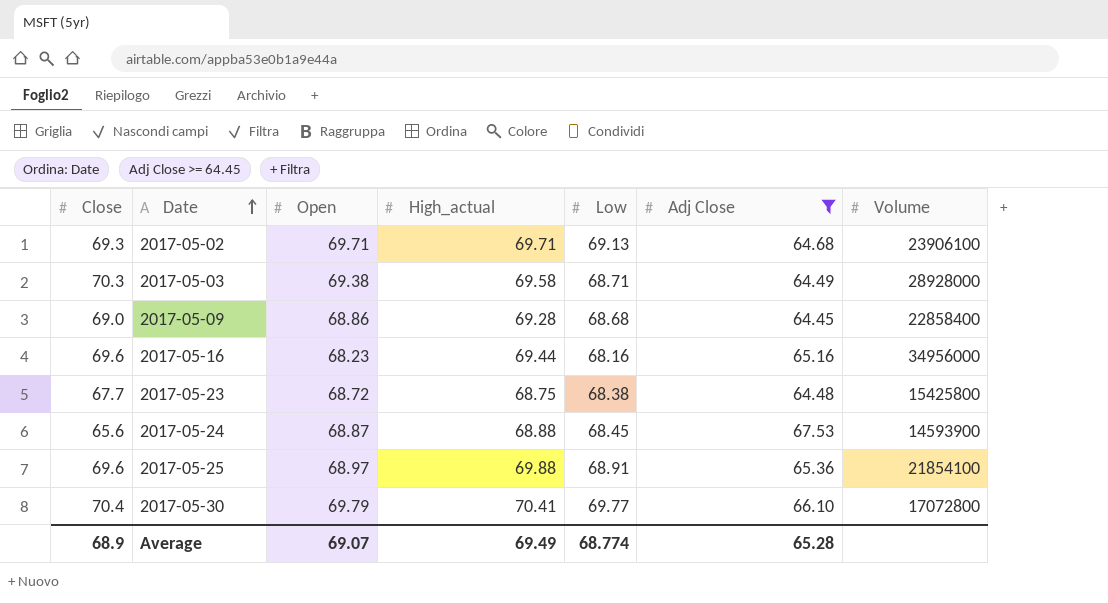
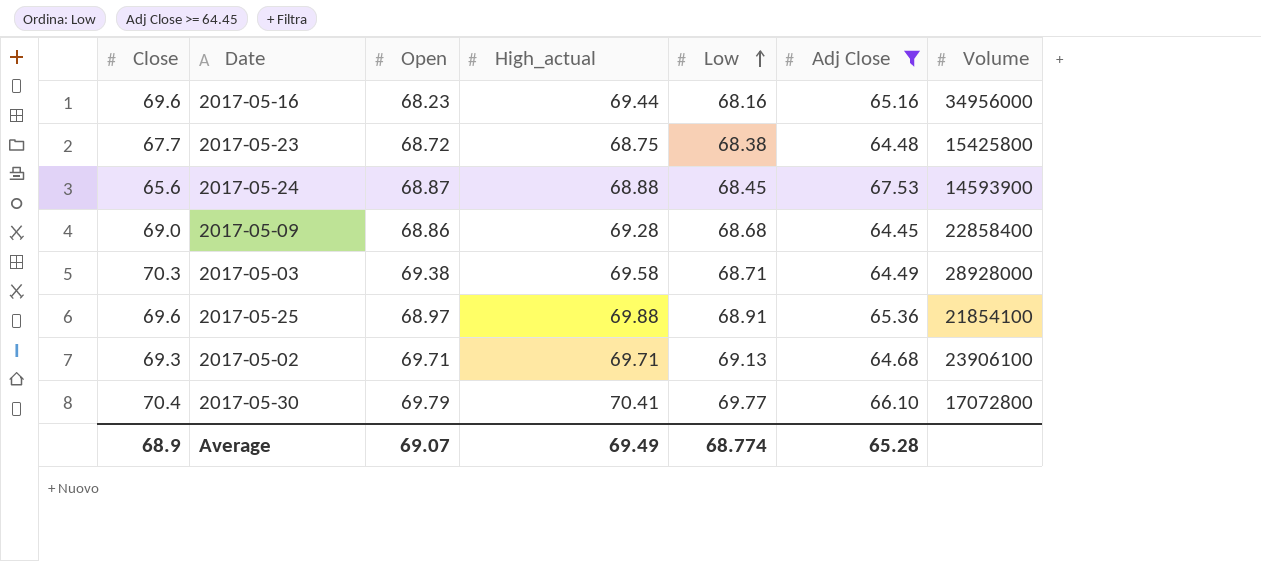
row order: Date ascending -> Low ascending

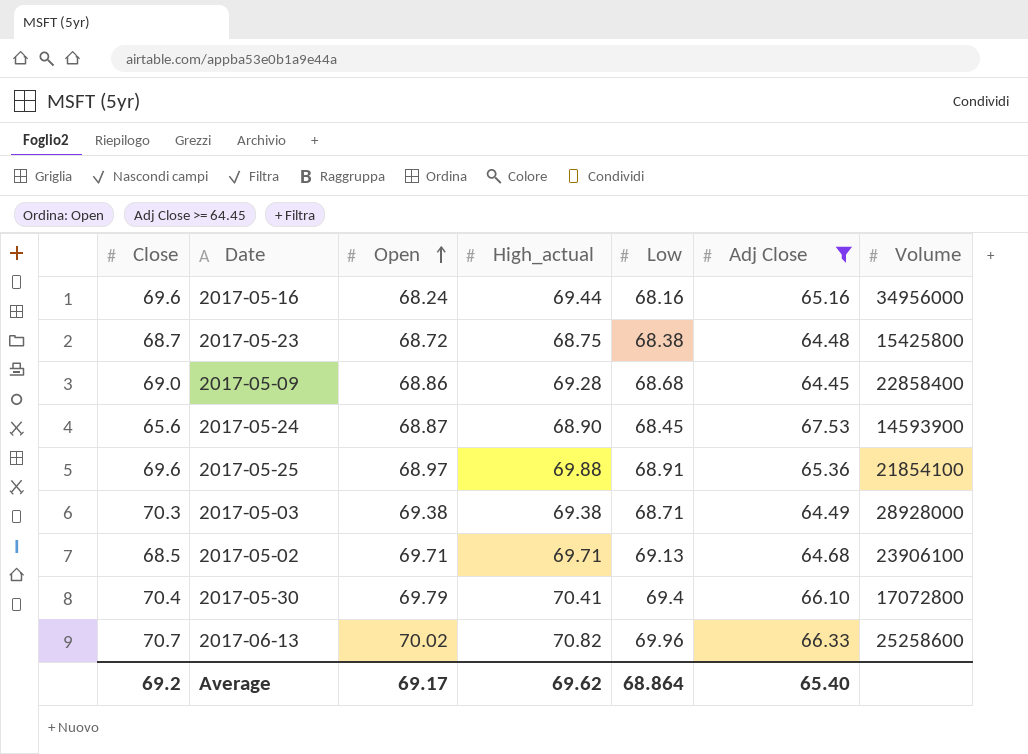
row order: Low ascending -> Open ascending
2017-05-16 | Open: 68.23 -> 68.24
2017-05-23 | Close: 67.7 -> 68.7
2017-05-24 | High_actual: 68.88 -> 68.90
2017-05-03 | High_actual: 69.58 -> 69.38
2017-05-02 | Close: 69.3 -> 68.5
2017-05-30 | Low: 69.77 -> 69.4
row 2017-06-13: none -> 70.7 | 70.02 | 70.82 | 69.96 | 66.33 | 25258600
Average | Close: 68.9 -> 69.2
Average | Open: 69.07 -> 69.17
Average | High_actual: 69.49 -> 69.62
Average | Low: 68.774 -> 68.864
Average | Adj Close: 65.28 -> 65.40

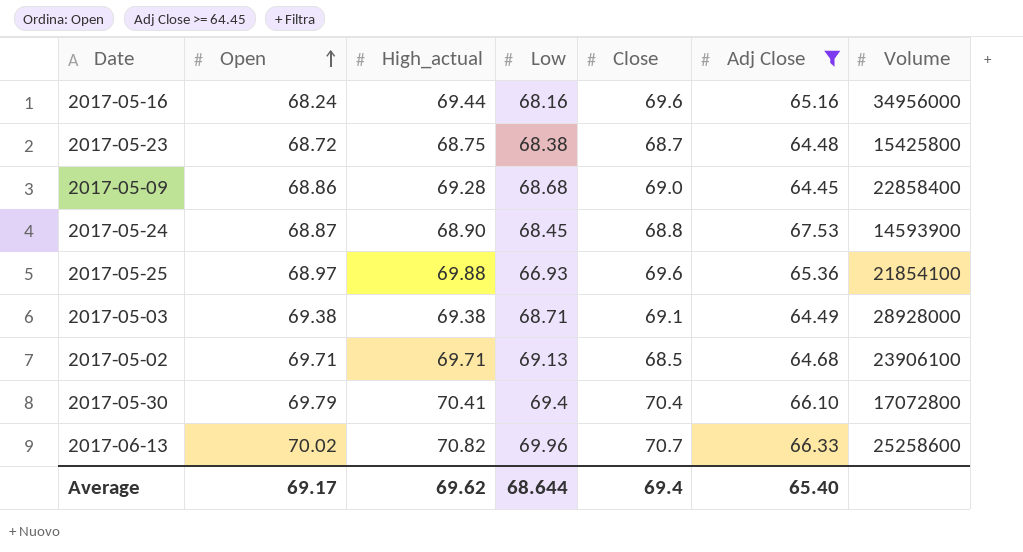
column Close | position: 1 -> 5
2017-05-24 | Close: 65.6 -> 68.8
2017-05-25 | Low: 68.91 -> 66.93
2017-05-03 | Close: 70.3 -> 69.1
Average | Low: 68.864 -> 68.644
Average | Close: 69.2 -> 69.4

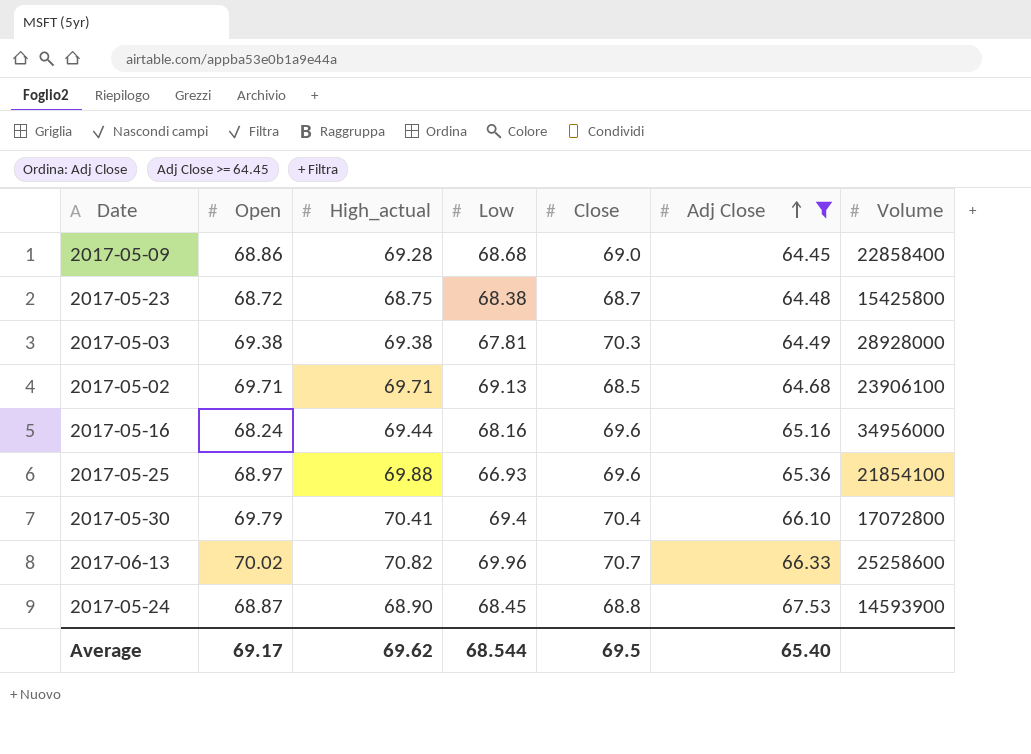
row order: Open ascending -> Adj Close ascending
2017-05-03 | Low: 68.71 -> 67.81
2017-05-03 | Close: 69.1 -> 70.3
Average | Low: 68.644 -> 68.544
Average | Close: 69.4 -> 69.5

